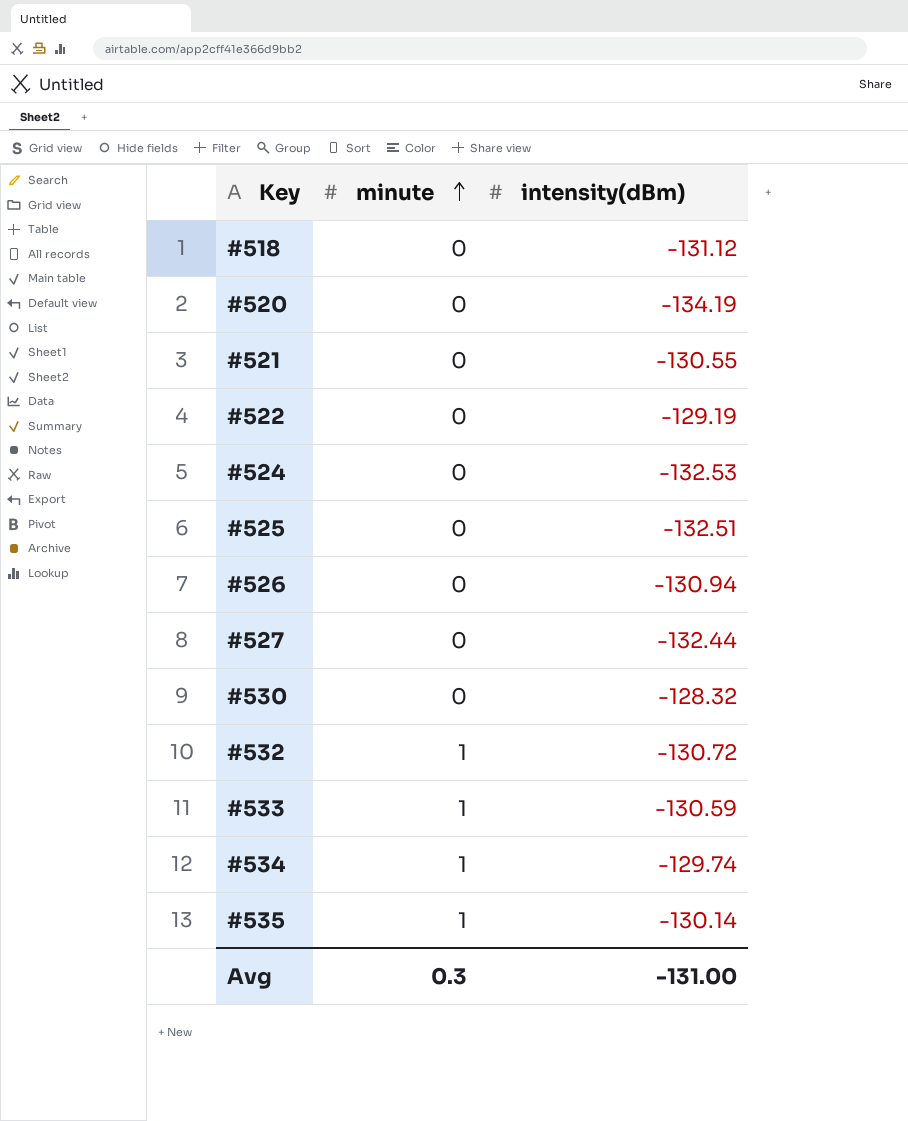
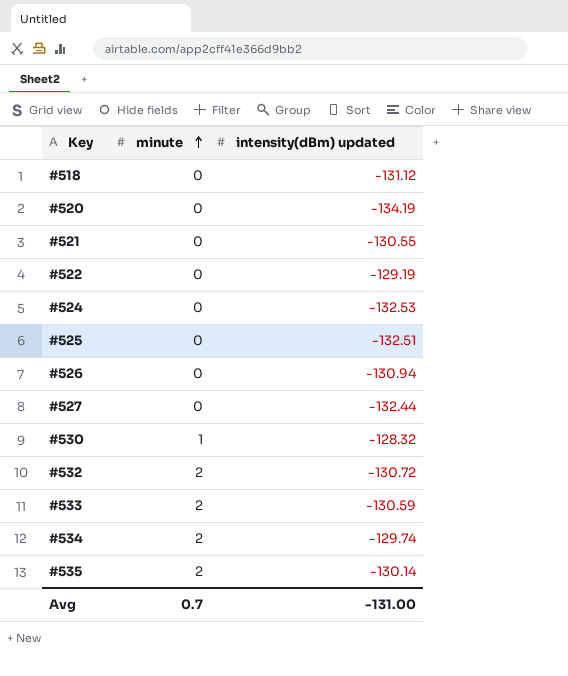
column name: intensity(dBm) -> intensity(dBm) updated
#530 | minute: 0 -> 1
#532 | minute: 1 -> 2
#533 | minute: 1 -> 2
#534 | minute: 1 -> 2
#535 | minute: 1 -> 2
Avg | minute: 0.3 -> 0.7

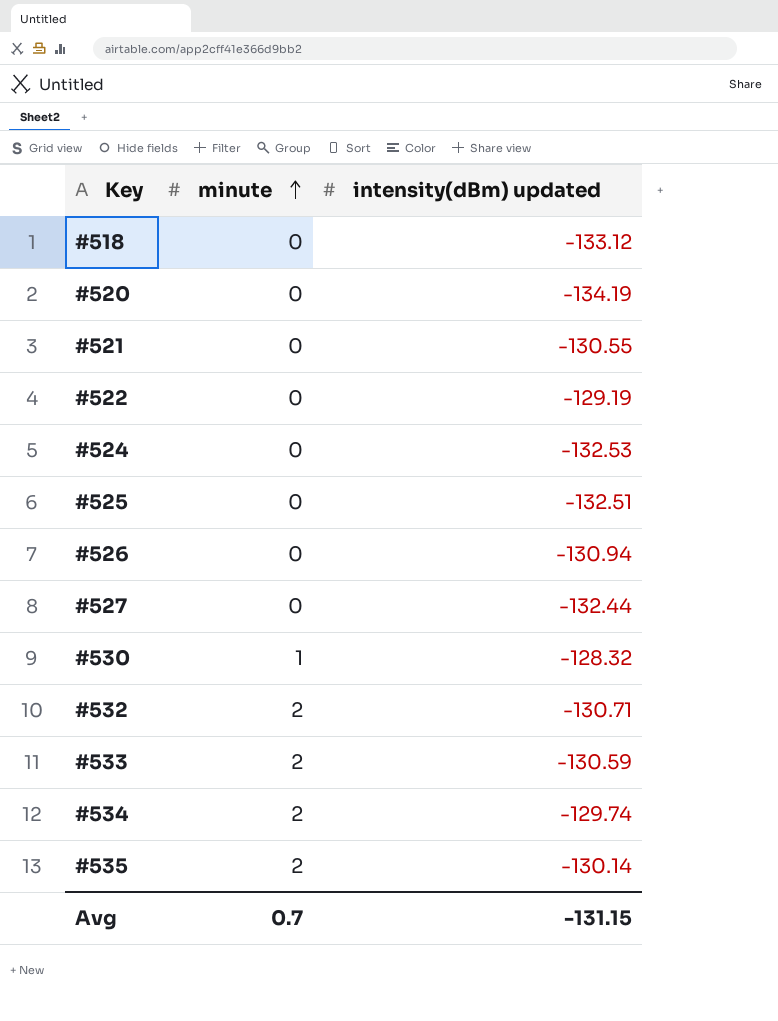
#518 | intensity(dBm) updated: -131.12 -> -133.12
#532 | intensity(dBm) updated: -130.72 -> -130.71
Avg | intensity(dBm) updated: -131.00 -> -131.15

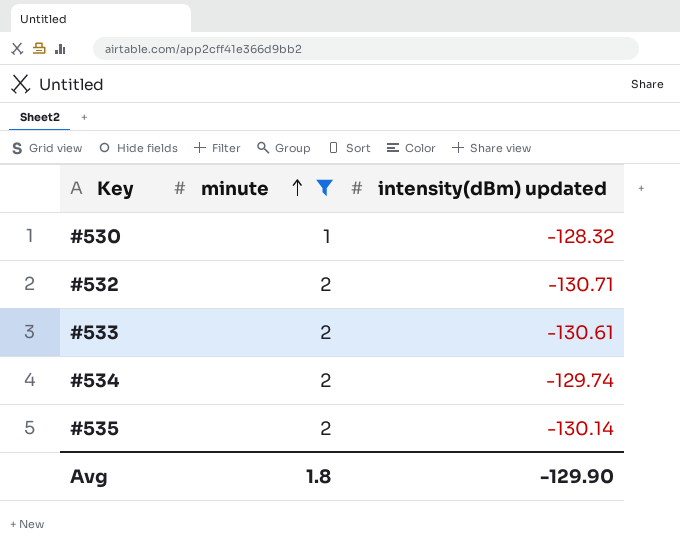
filter: none -> minute != 0
#533 | intensity(dBm) updated: -130.59 -> -130.61
Avg | minute: 0.7 -> 1.8
Avg | intensity(dBm) updated: -131.15 -> -129.90

